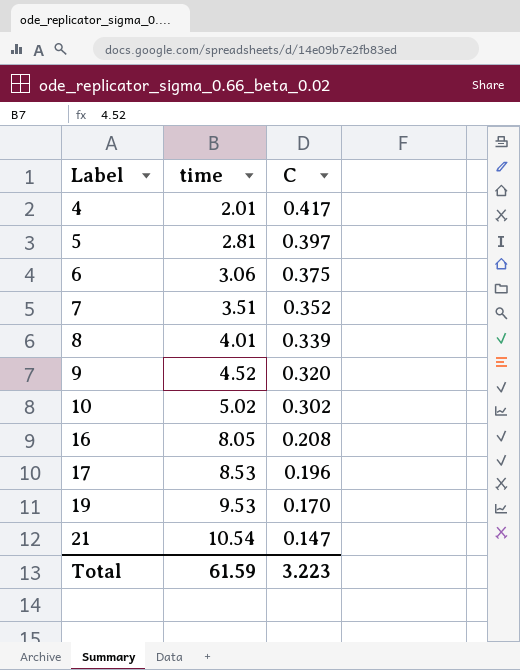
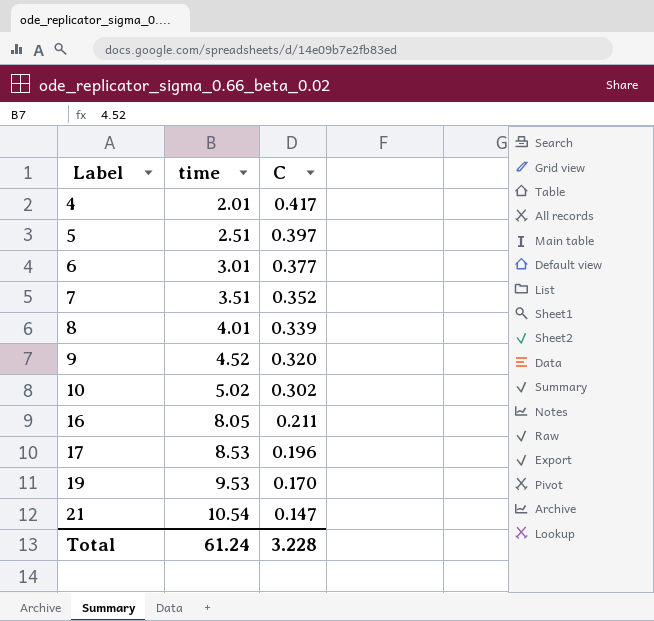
5 | time: 2.81 -> 2.51
6 | time: 3.06 -> 3.01
6 | C: 0.375 -> 0.377
16 | C: 0.208 -> 0.211
Total | time: 61.59 -> 61.24
Total | C: 3.223 -> 3.228

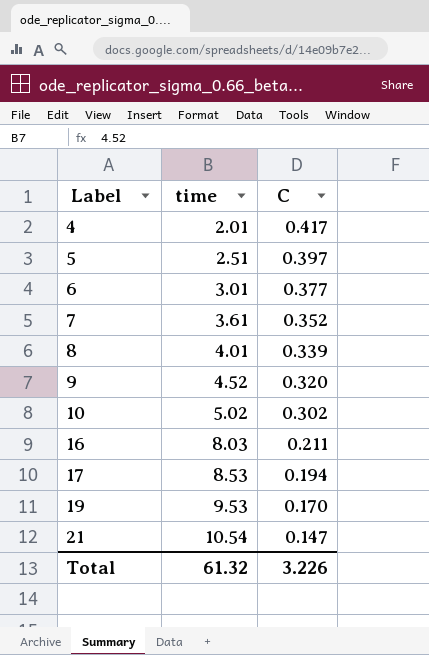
7 | time: 3.51 -> 3.61
16 | time: 8.05 -> 8.03
17 | C: 0.196 -> 0.194
Total | time: 61.24 -> 61.32
Total | C: 3.228 -> 3.226

